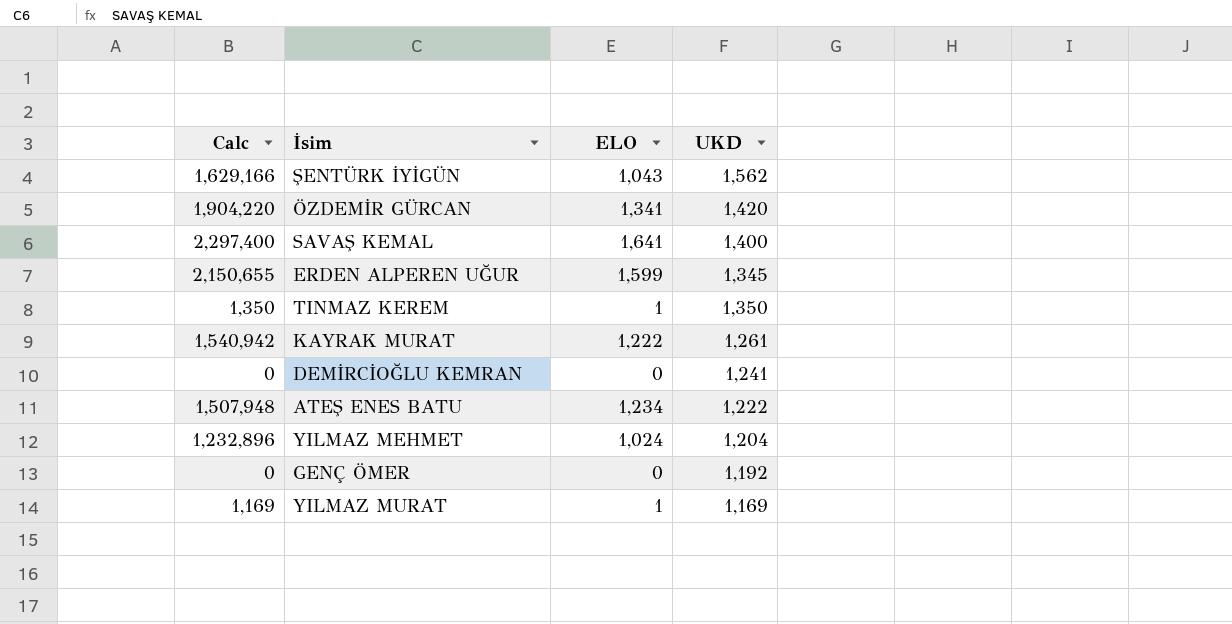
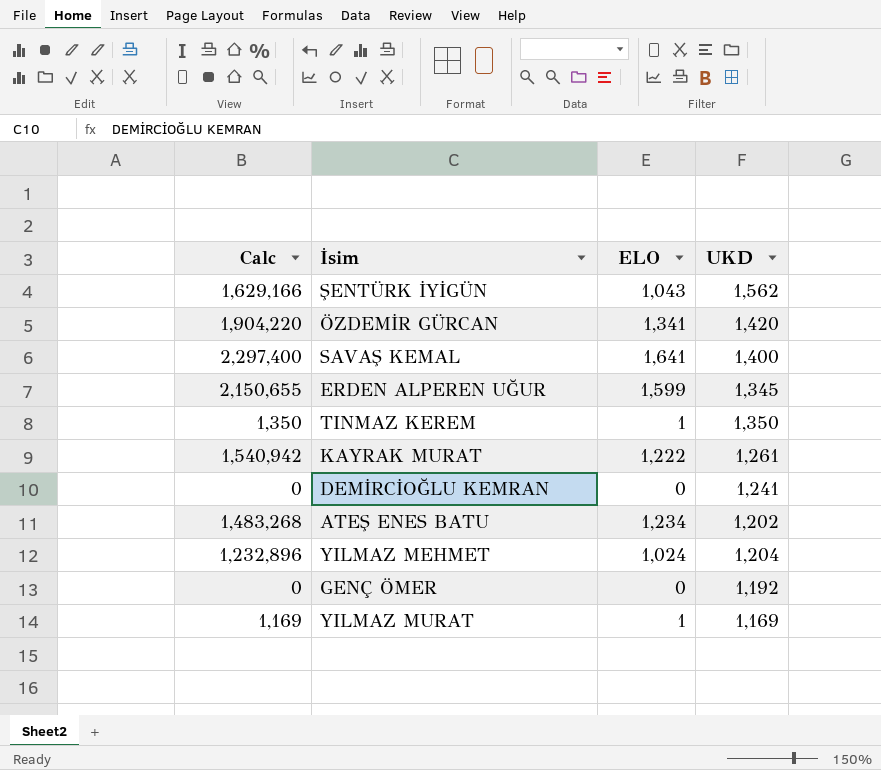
ATEŞ ENES BATU | Calc: 1,507,948 -> 1,483,268
ATEŞ ENES BATU | UKD: 1,222 -> 1,202

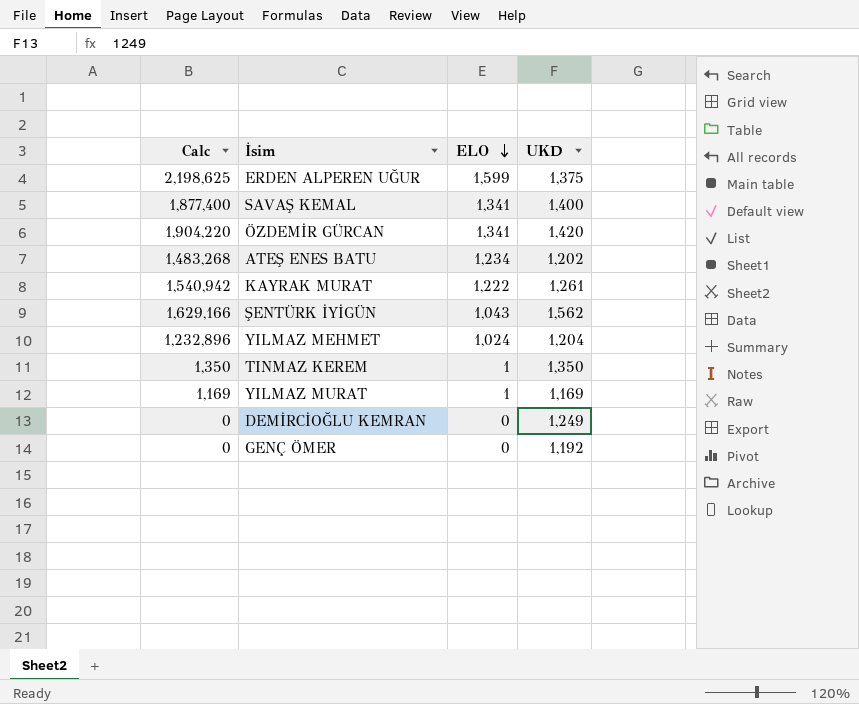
row order: none -> ELO descending
ERDEN ALPEREN UĞUR | Calc: 2,150,655 -> 2,198,625
ERDEN ALPEREN UĞUR | UKD: 1,345 -> 1,375
SAVAŞ KEMAL | Calc: 2,297,400 -> 1,877,400
SAVAŞ KEMAL | ELO: 1,641 -> 1,341
DEMİRCİOĞLU KEMRAN | UKD: 1,241 -> 1,249

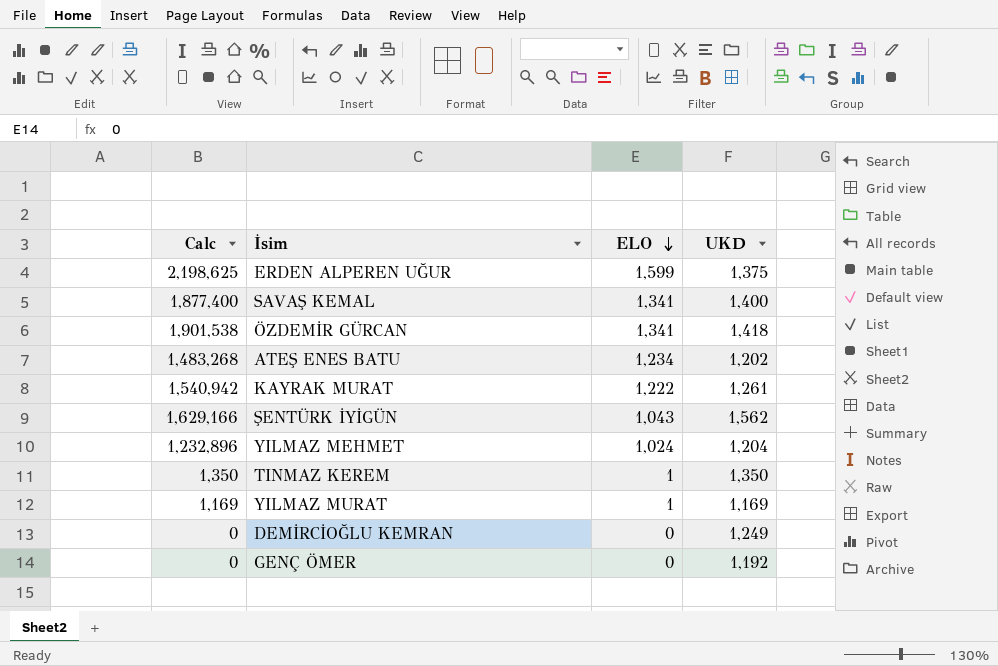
ÖZDEMİR GÜRCAN | Calc: 1,904,220 -> 1,901,538
ÖZDEMİR GÜRCAN | UKD: 1,420 -> 1,418

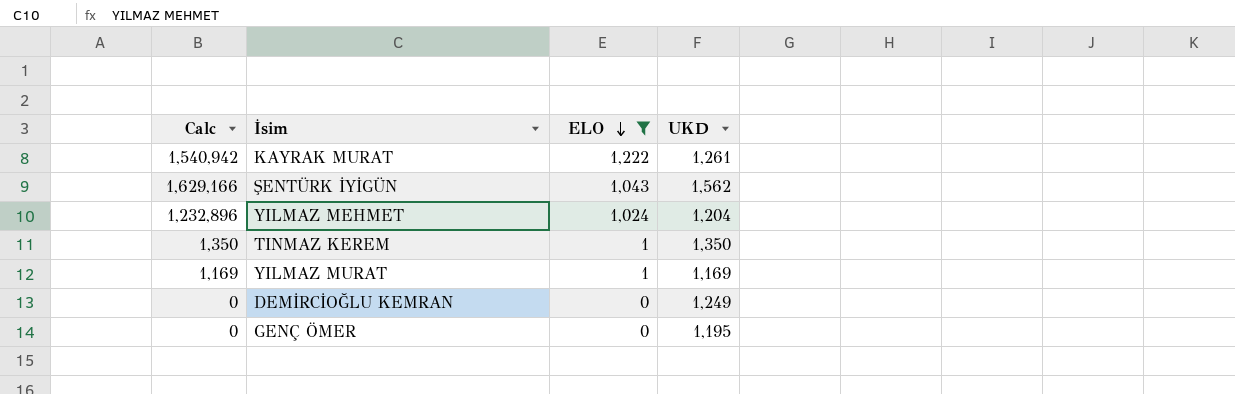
filter: none -> ELO <= 1,222
GENÇ ÖMER | UKD: 1,192 -> 1,195

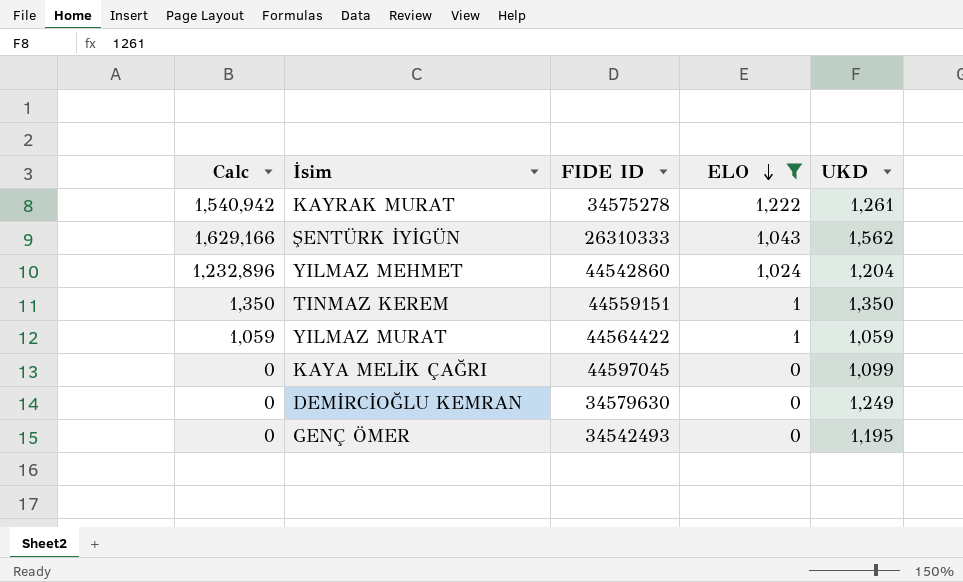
column FIDE ID | position: none -> 3
YILMAZ MURAT | Calc: 1,169 -> 1,059
YILMAZ MURAT | UKD: 1,169 -> 1,059
row KAYA MELİK ÇAĞRI: none -> 0 | 44597045 | 0 | 1,099

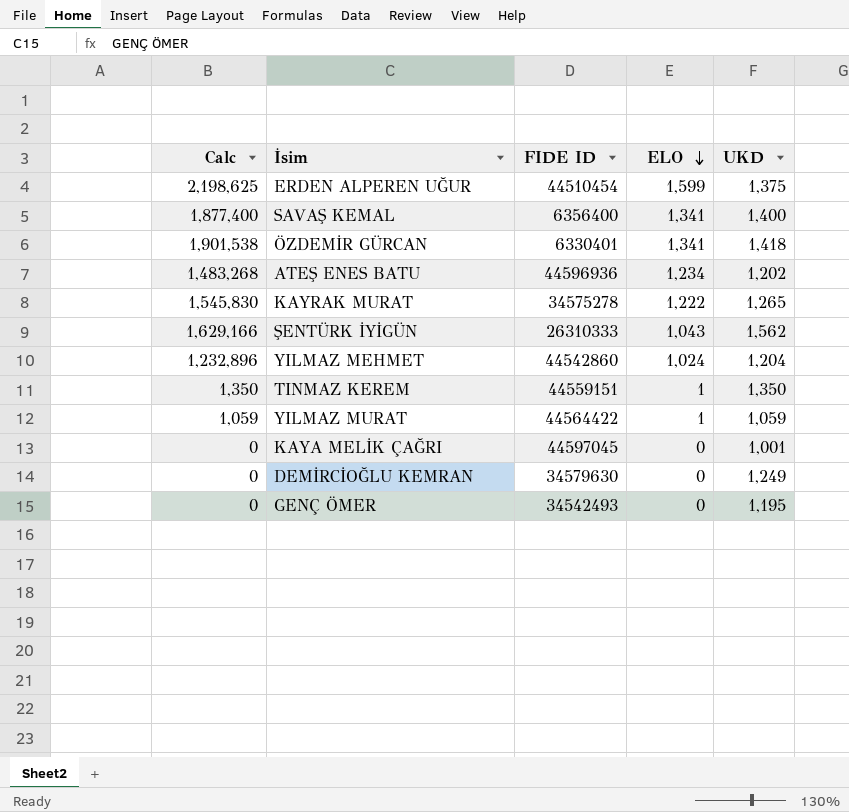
filter: ELO <= 1,222 -> none
KAYRAK MURAT | Calc: 1,540,942 -> 1,545,830
KAYRAK MURAT | UKD: 1,261 -> 1,265
KAYA MELİK ÇAĞRI | UKD: 1,099 -> 1,001

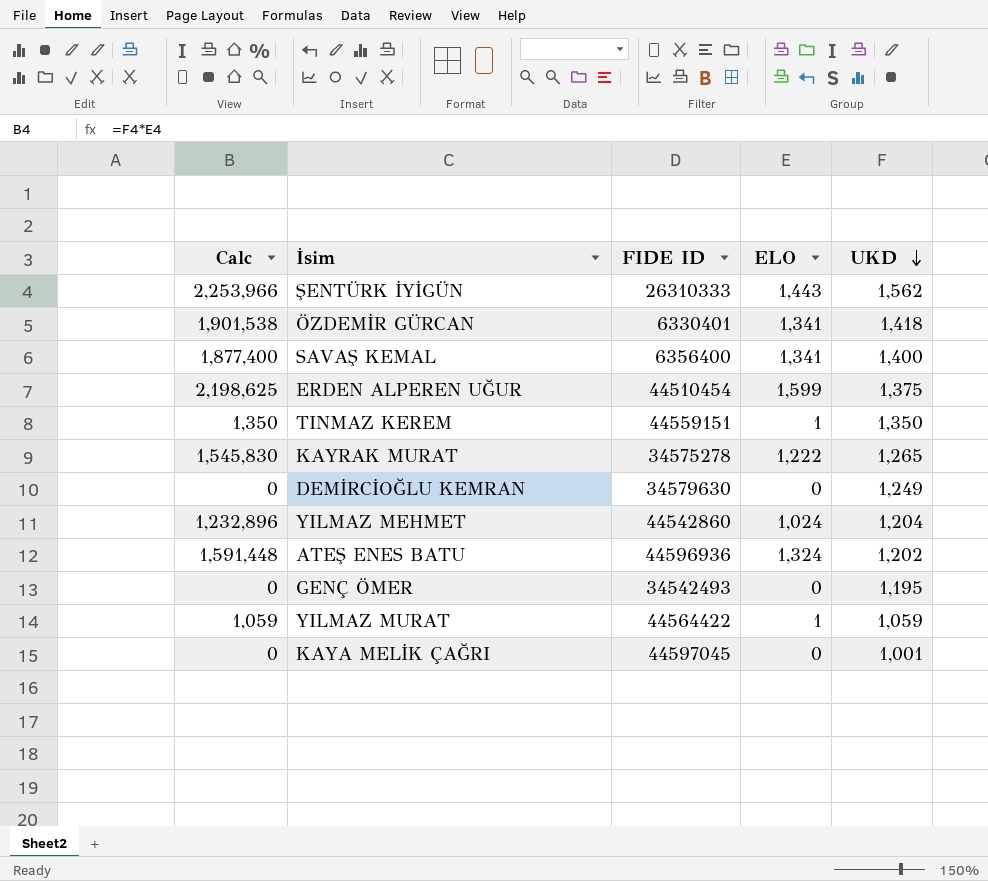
row order: ELO descending -> UKD descending
ŞENTÜRK İYİGÜN | Calc: 1,629,166 -> 2,253,966
ŞENTÜRK İYİGÜN | ELO: 1,043 -> 1,443
ATEŞ ENES BATU | Calc: 1,483,268 -> 1,591,448
ATEŞ ENES BATU | ELO: 1,234 -> 1,324

